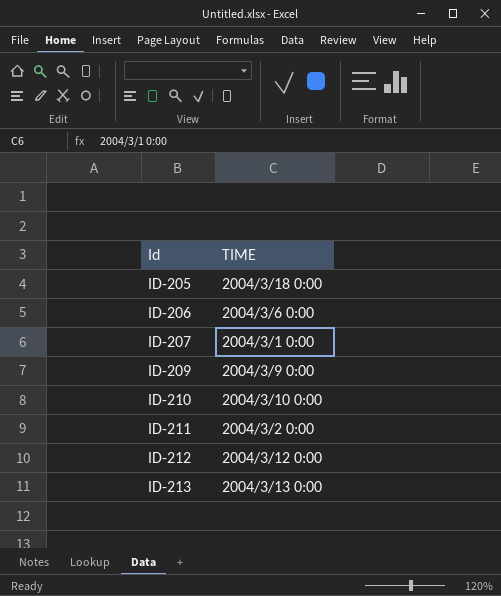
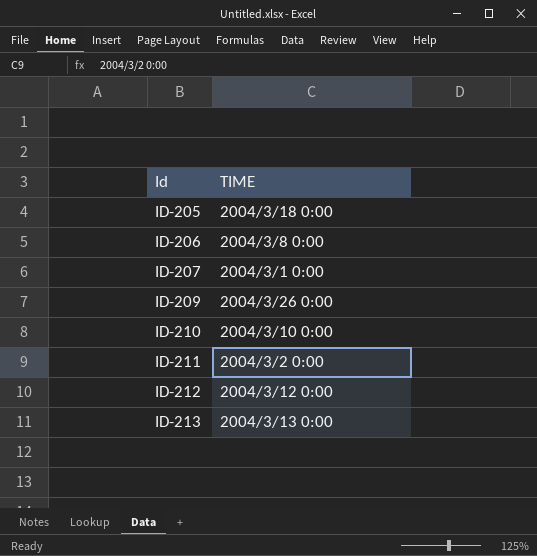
ID-206 | TIME: 2004/3/6 0:00 -> 2004/3/8 0:00
ID-209 | TIME: 2004/3/9 0:00 -> 2004/3/26 0:00

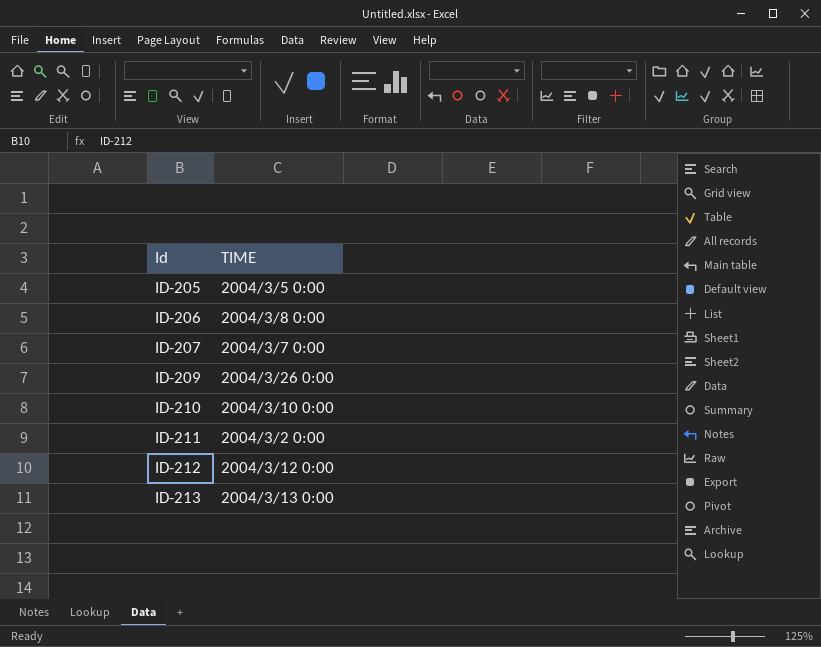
ID-205 | TIME: 2004/3/18 0:00 -> 2004/3/5 0:00
ID-207 | TIME: 2004/3/1 0:00 -> 2004/3/7 0:00

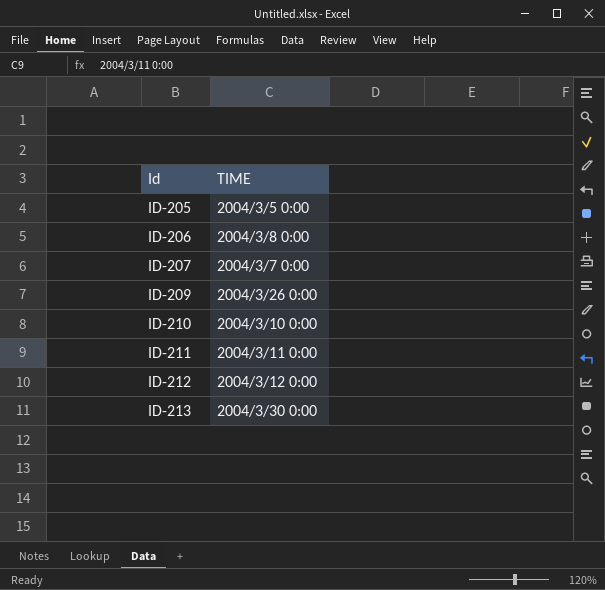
ID-211 | TIME: 2004/3/2 0:00 -> 2004/3/11 0:00
ID-213 | TIME: 2004/3/13 0:00 -> 2004/3/30 0:00

